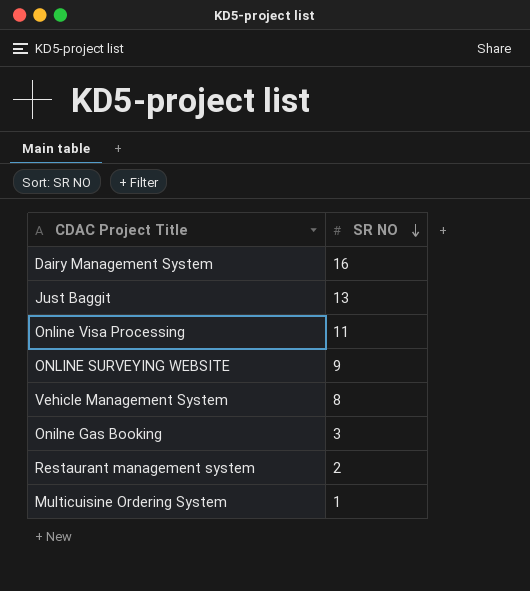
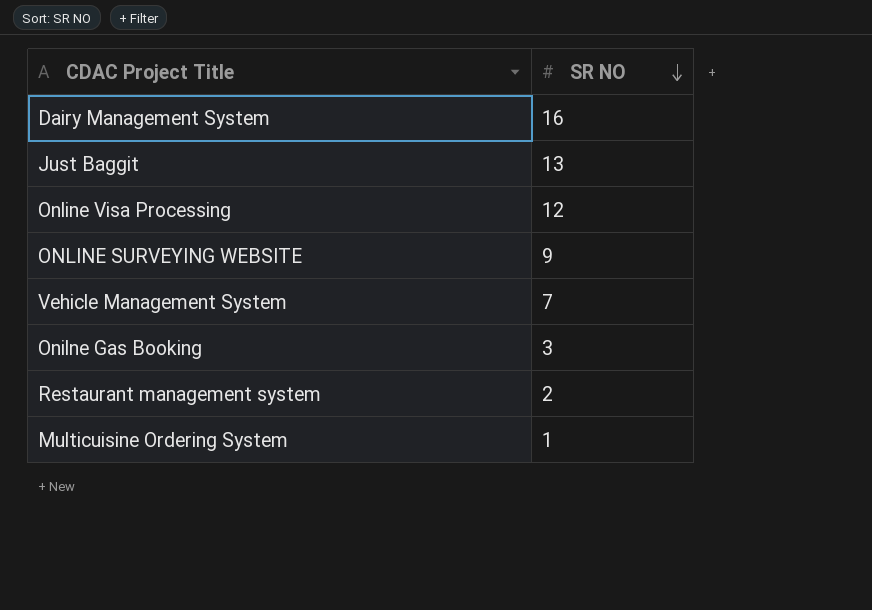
Online Visa Processing | SR NO: 11 -> 12
Vehicle Management System | SR NO: 8 -> 7

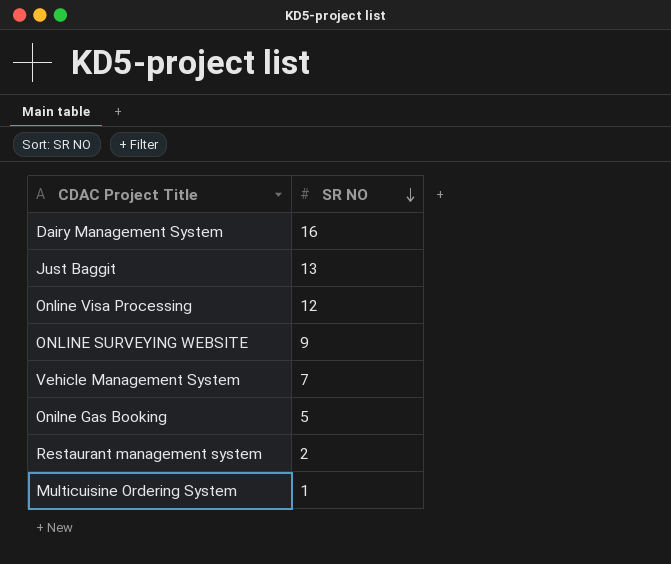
Onilne Gas Booking | SR NO: 3 -> 5

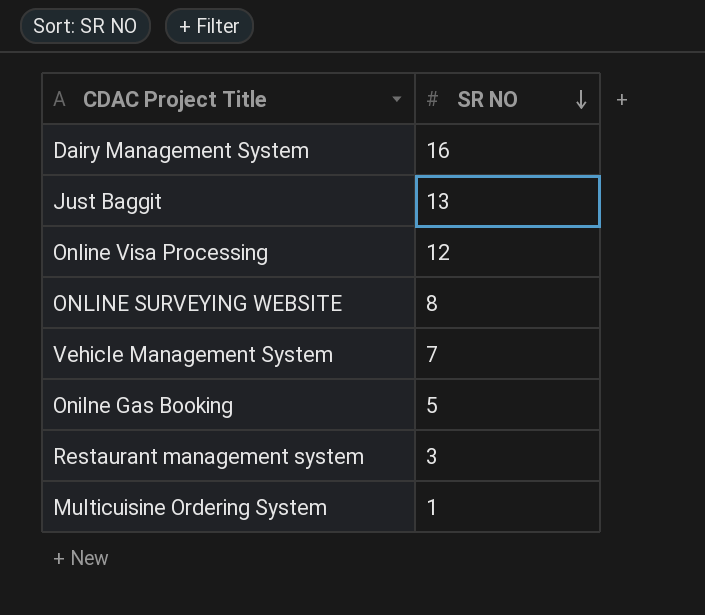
ONLINE SURVEYING WEBSITE | SR NO: 9 -> 8
Restaurant management system | SR NO: 2 -> 3

